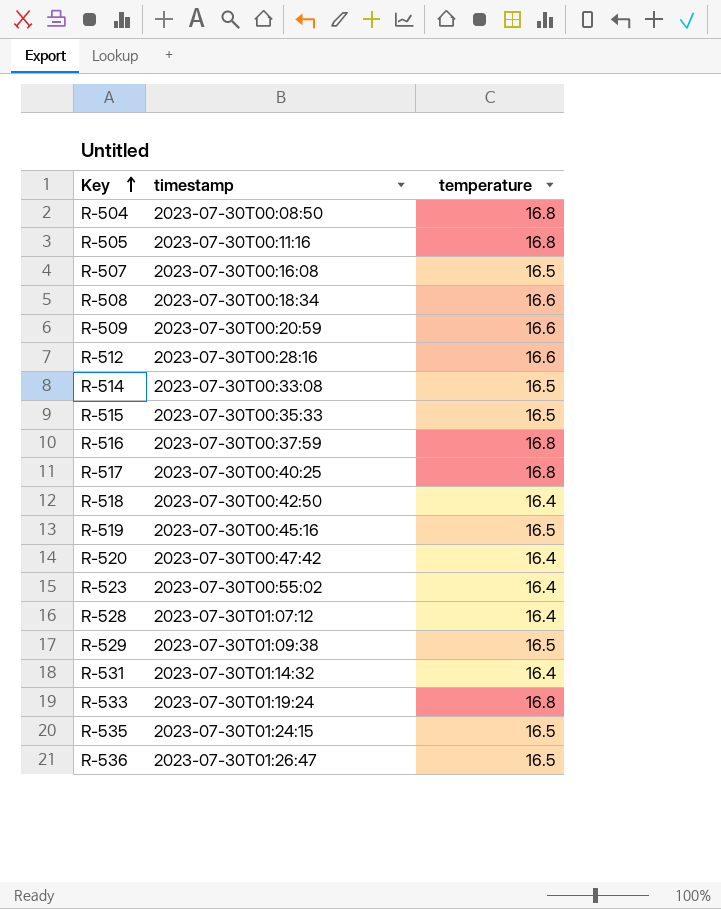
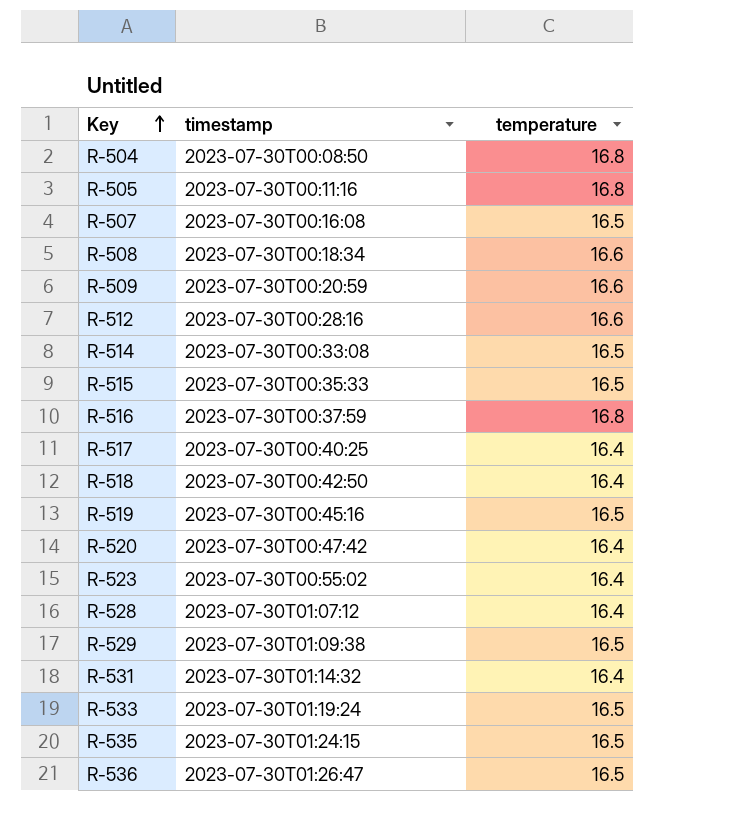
R-517 | temperature: 16.8 -> 16.4
R-533 | temperature: 16.8 -> 16.5

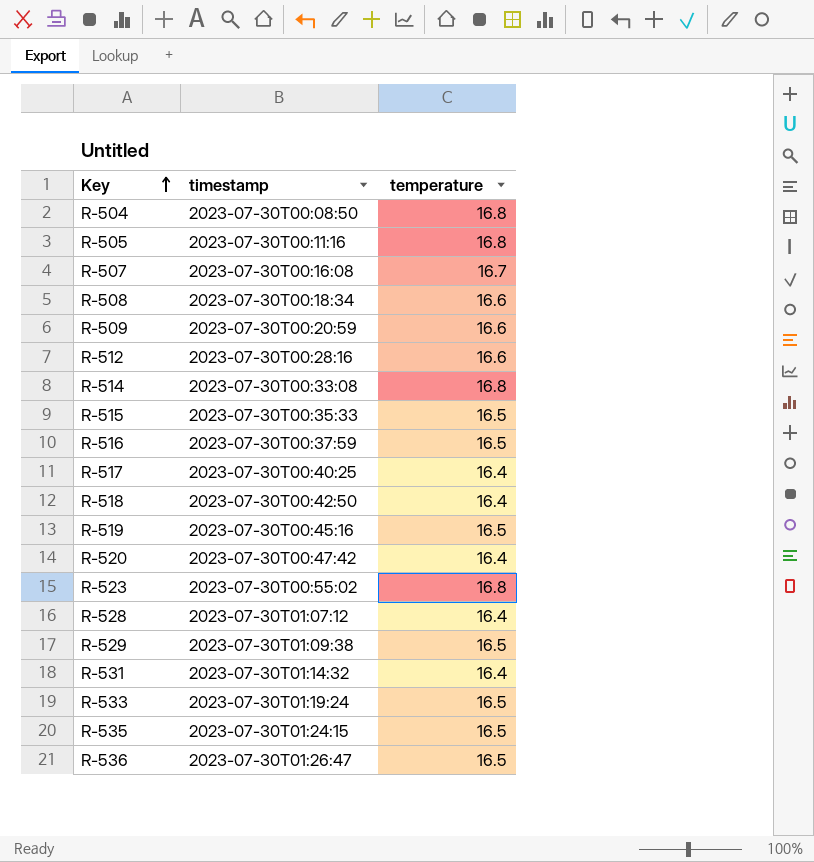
R-507 | temperature: 16.5 -> 16.7
R-514 | temperature: 16.5 -> 16.8
R-516 | temperature: 16.8 -> 16.5
R-523 | temperature: 16.4 -> 16.8

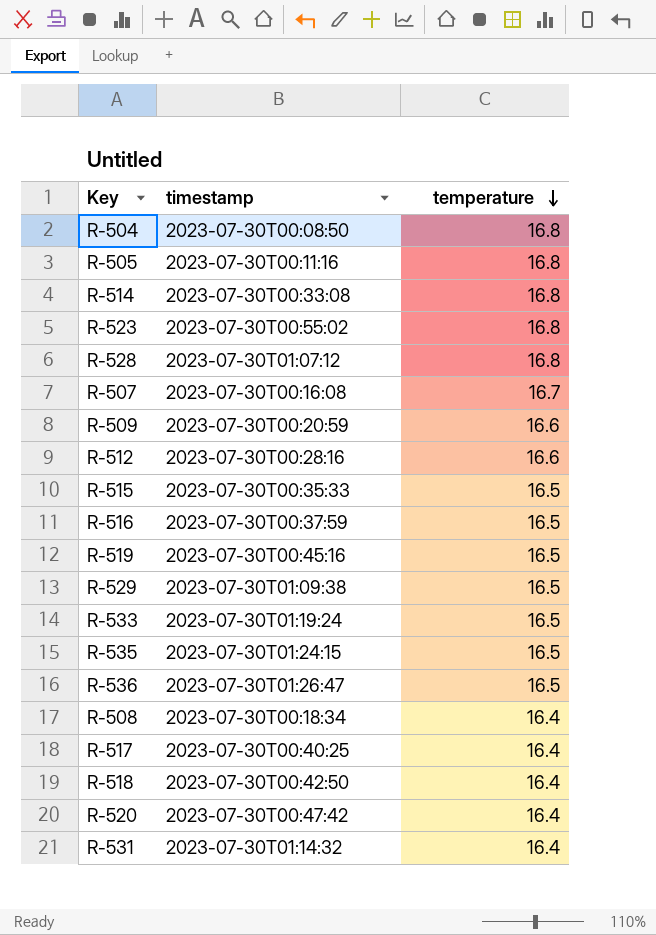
row order: Key ascending -> temperature descending
R-528 | temperature: 16.4 -> 16.8
R-508 | temperature: 16.6 -> 16.4

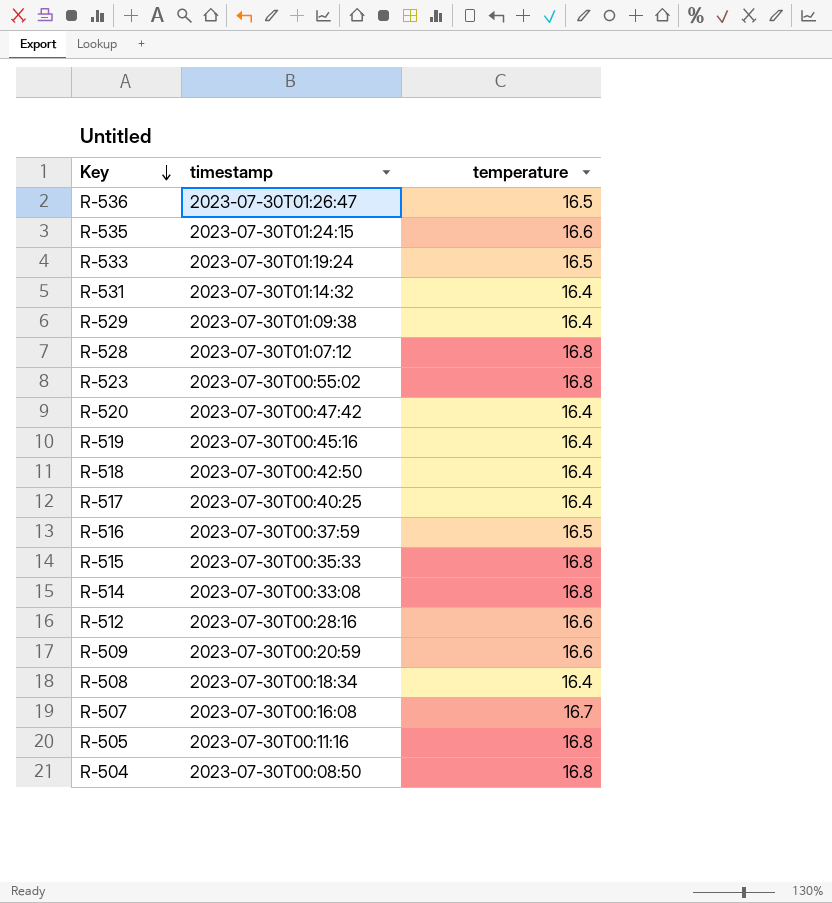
row order: temperature descending -> Key descending
R-535 | temperature: 16.5 -> 16.6
R-529 | temperature: 16.5 -> 16.4
R-519 | temperature: 16.5 -> 16.4
R-515 | temperature: 16.5 -> 16.8

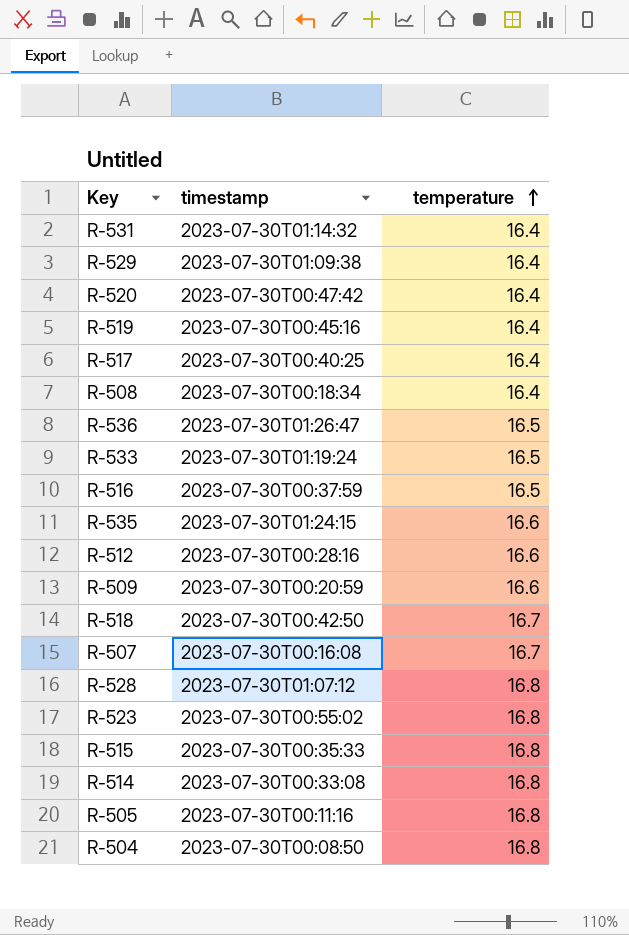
row order: Key descending -> temperature ascending
R-518 | temperature: 16.4 -> 16.7

